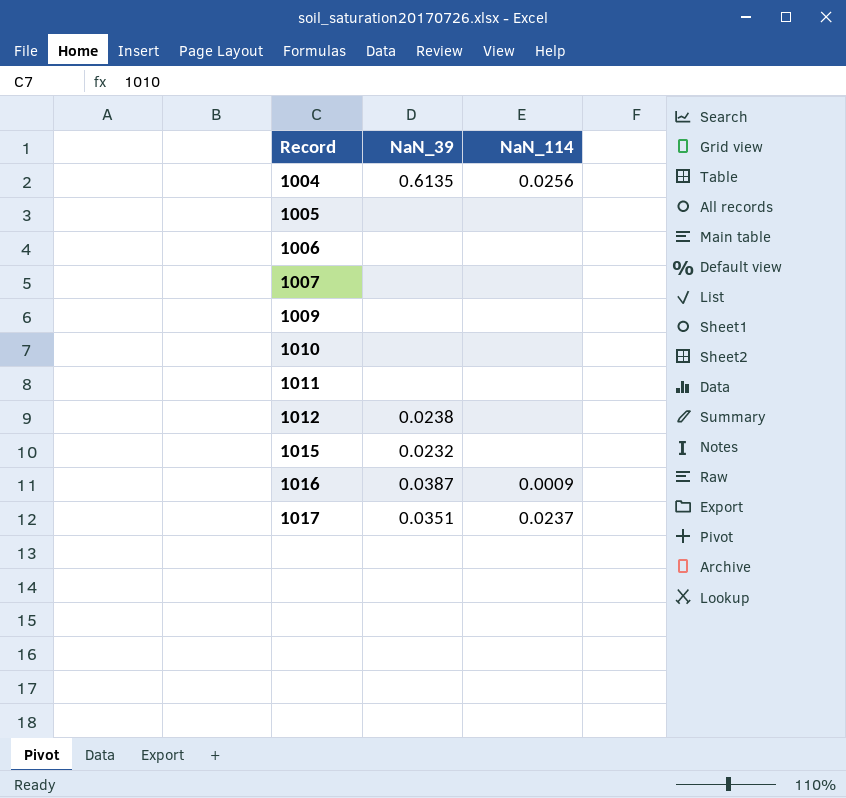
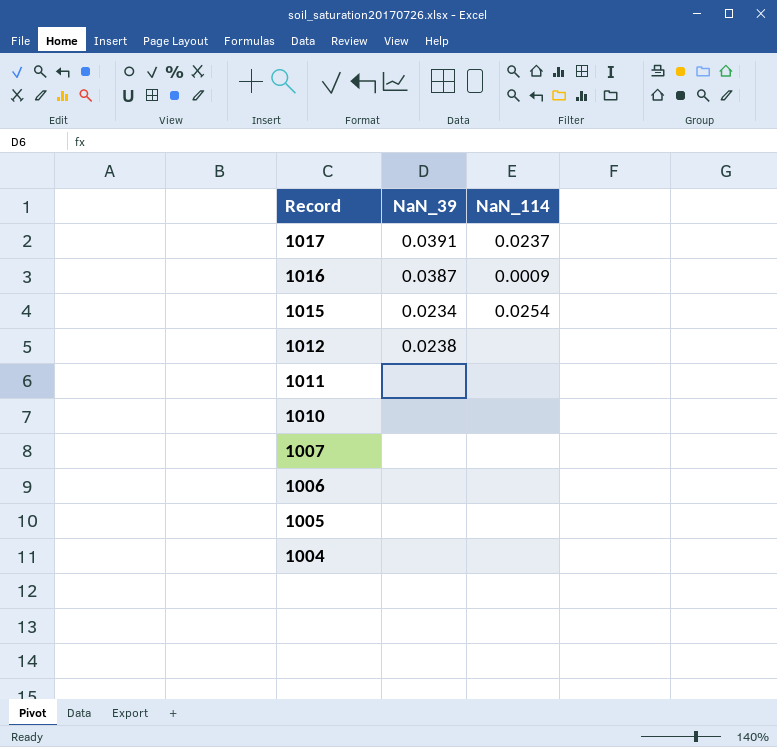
row order: Record ascending -> Record descending
row 1009: none | none -> none
1017 | NaN_39: 0.0351 -> 0.0391
1015 | NaN_39: 0.0232 -> 0.0234
1015 | NaN_114: none -> 0.0254
1004 | NaN_39: 0.6135 -> none
1004 | NaN_114: 0.0256 -> none

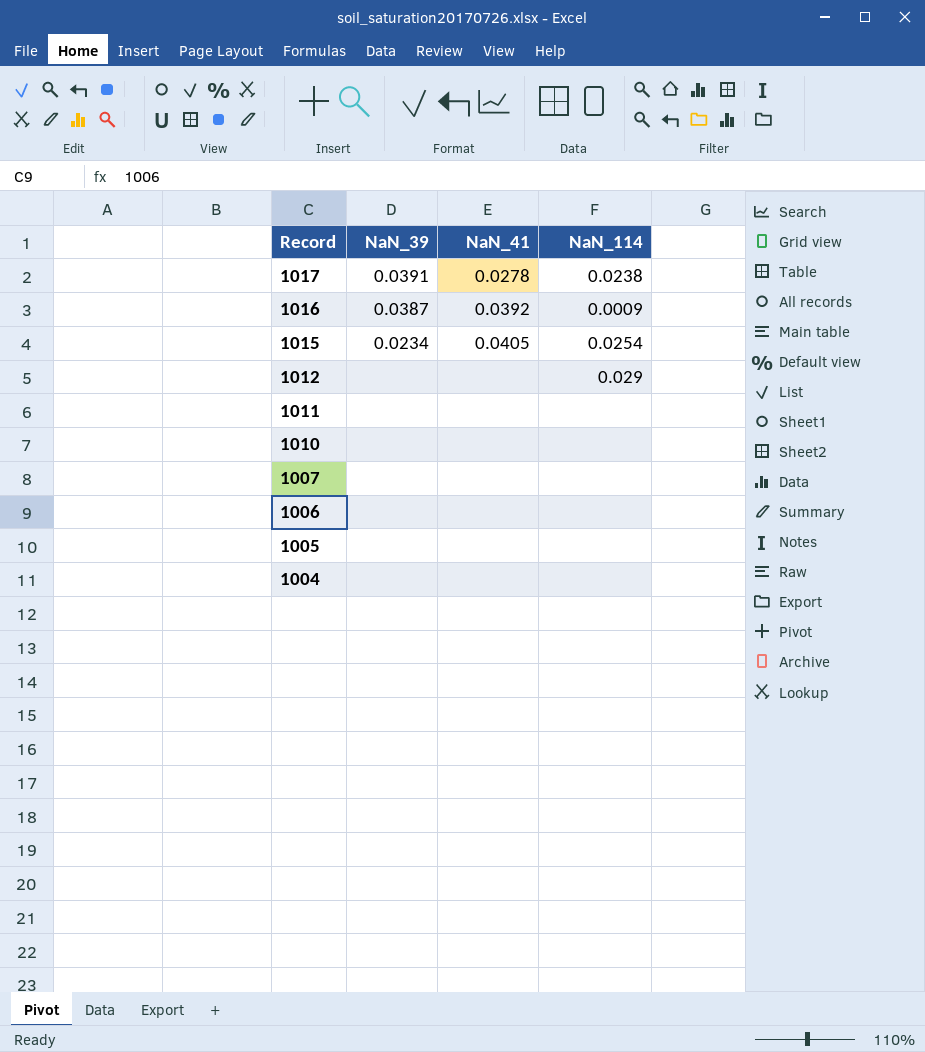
column NaN_41 | position: none -> 3
1017 | NaN_114: 0.0237 -> 0.0238
1012 | NaN_39: 0.0238 -> none
1012 | NaN_114: none -> 0.029

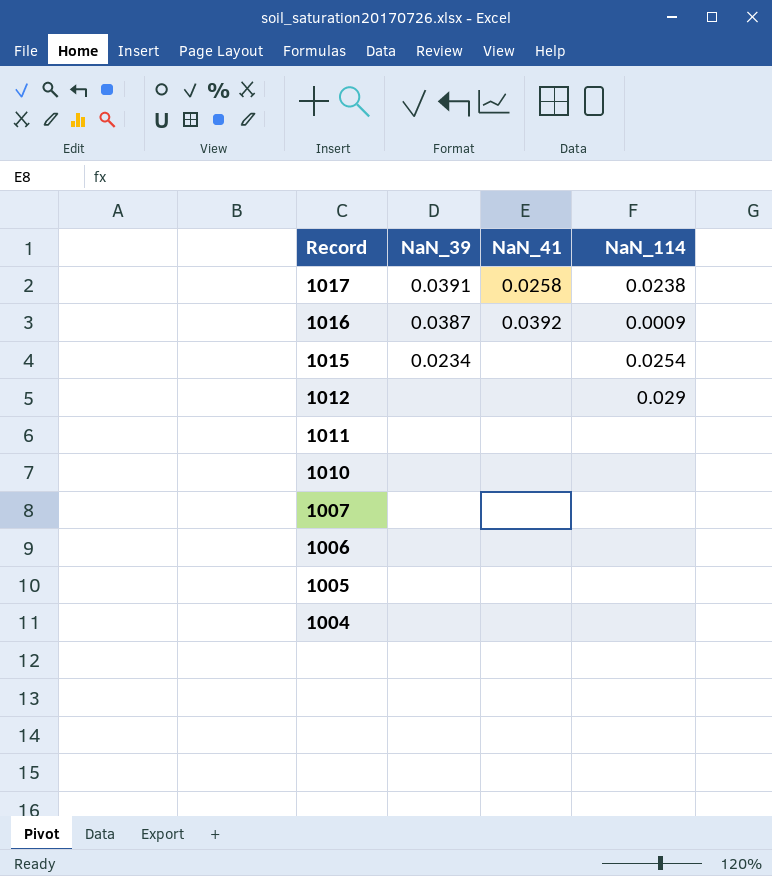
1017 | NaN_41: 0.0278 -> 0.0258
1015 | NaN_41: 0.0405 -> none

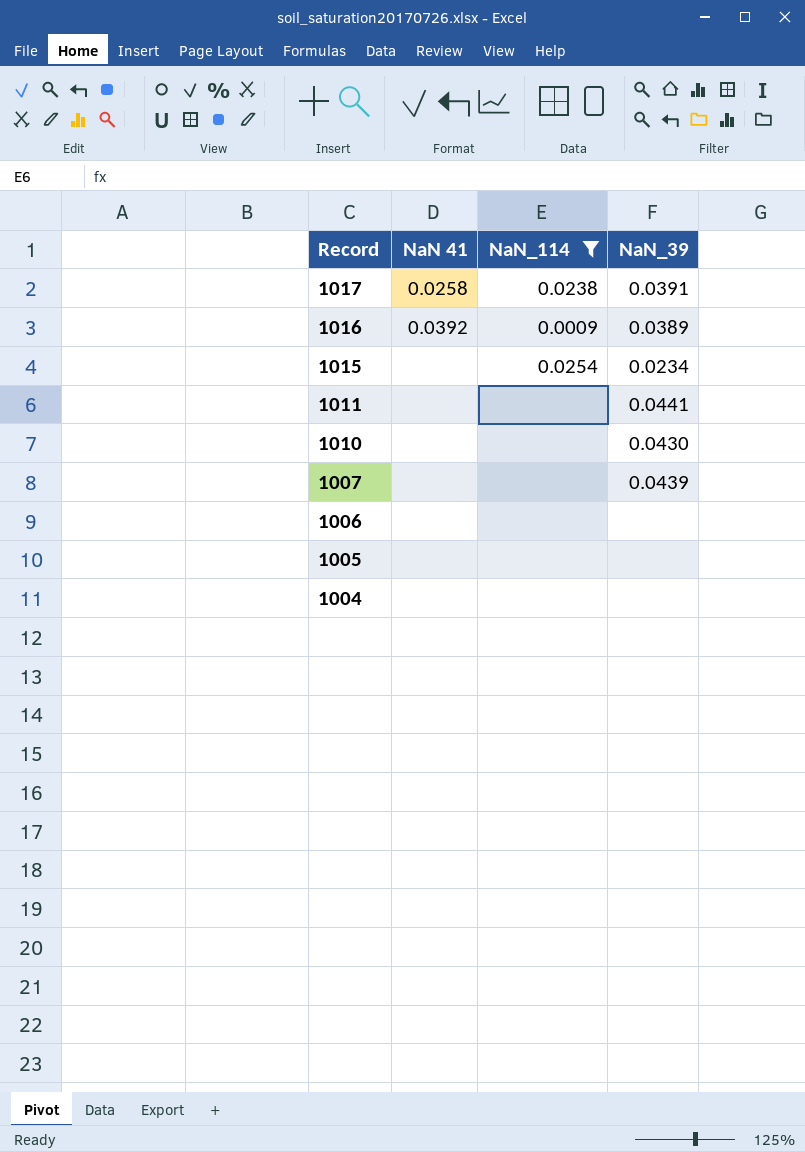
filter: none -> NaN_114 != 0.029
column name: NaN_41 -> NaN 41
column NaN_39 | position: 2 -> 4
1016 | NaN_39: 0.0387 -> 0.0389
1011 | NaN_39: none -> 0.0441
1010 | NaN_39: none -> 0.0430
1007 | NaN_39: none -> 0.0439

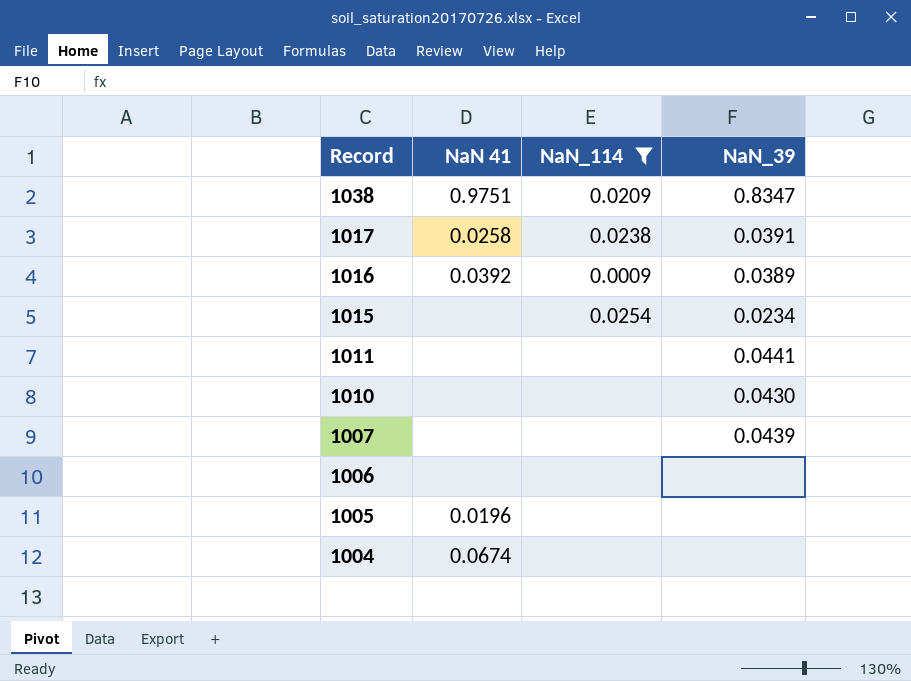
row 1038: none -> 0.9751 | 0.0209 | 0.8347
1005 | NaN 41: none -> 0.0196
1004 | NaN 41: none -> 0.0674

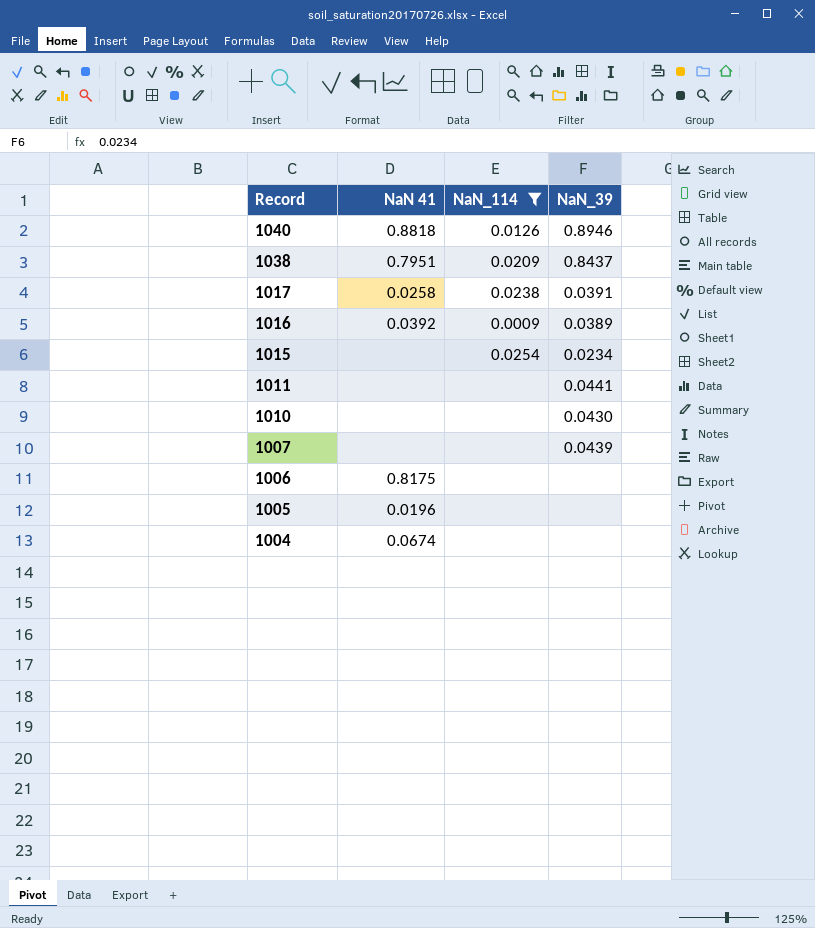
row 1040: none -> 0.8818 | 0.0126 | 0.8946
1038 | NaN 41: 0.9751 -> 0.7951
1038 | NaN_39: 0.8347 -> 0.8437
1006 | NaN 41: none -> 0.8175

